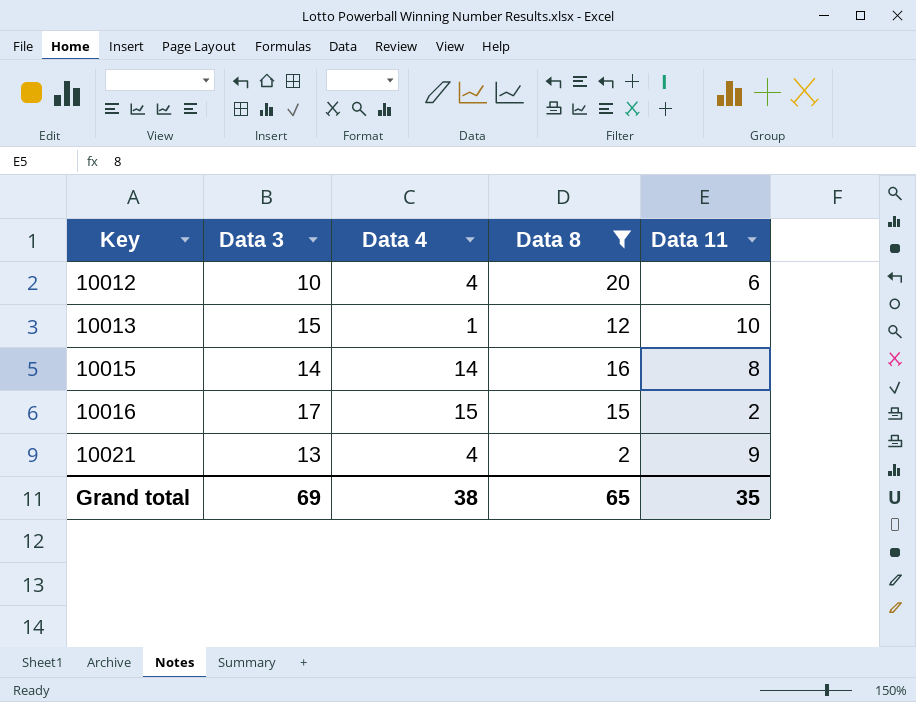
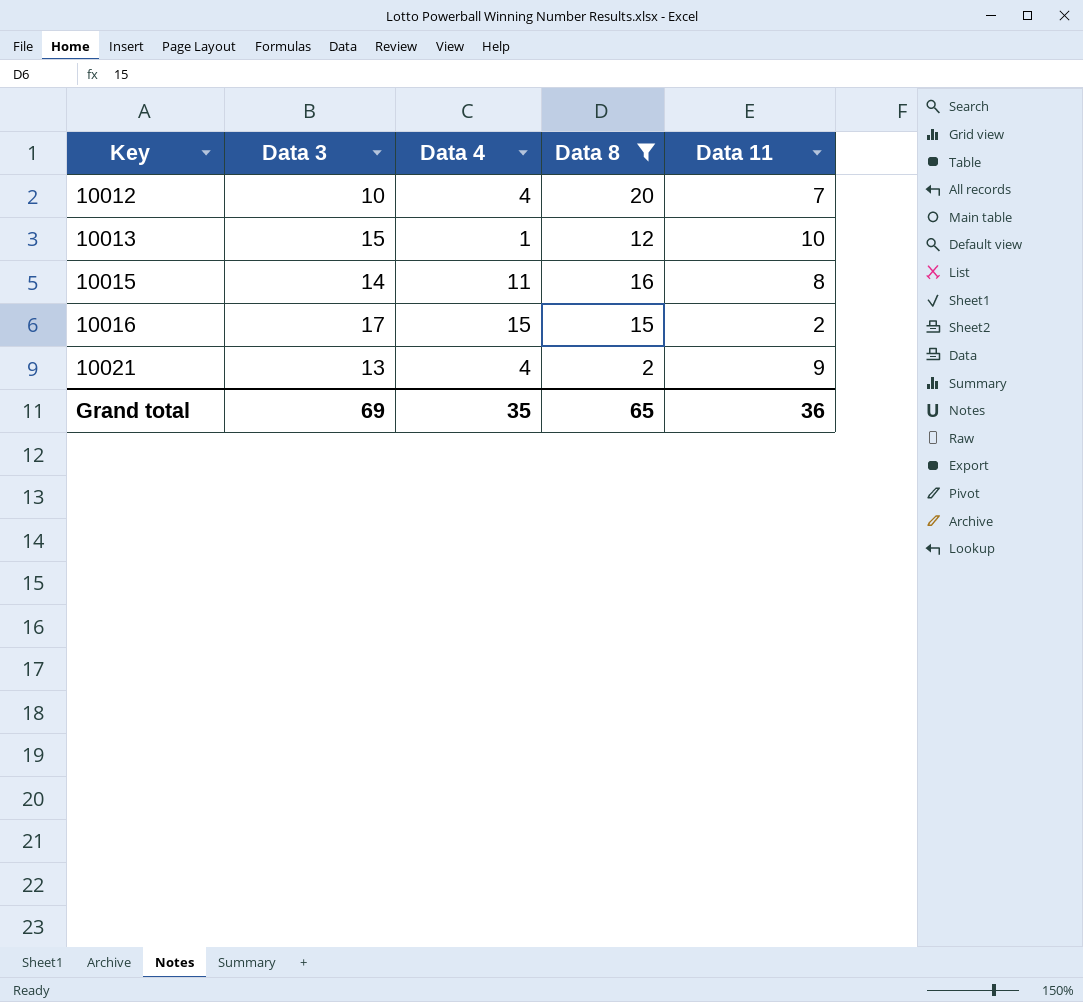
10012 | Data 11: 6 -> 7
10015 | Data 4: 14 -> 11
Grand total | Data 4: 38 -> 35
Grand total | Data 11: 35 -> 36

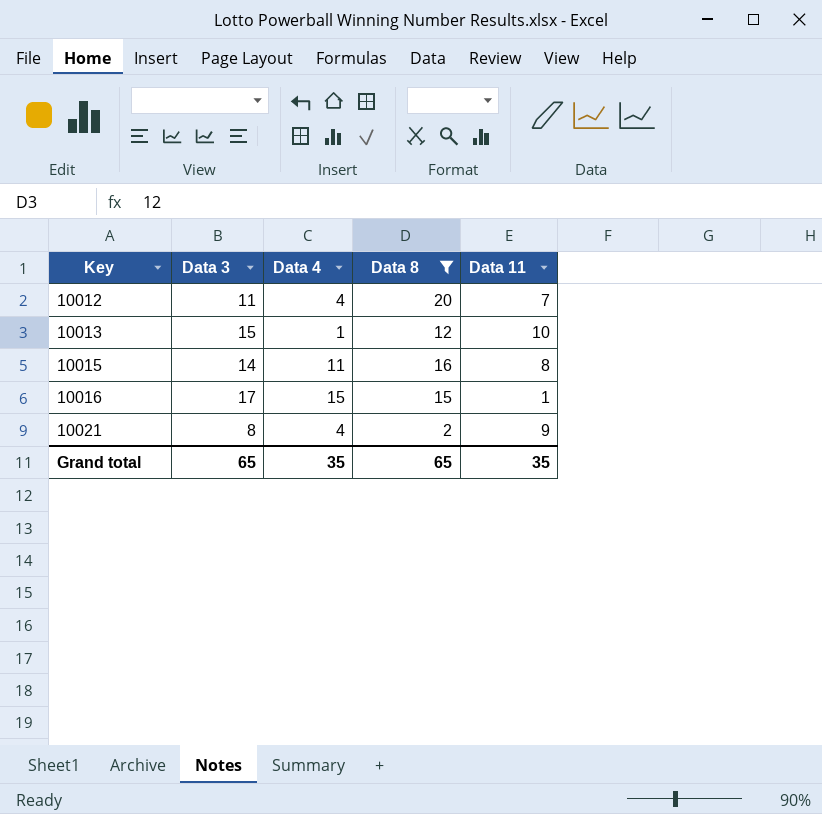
10012 | Data 3: 10 -> 11
10016 | Data 11: 2 -> 1
10021 | Data 3: 13 -> 8
Grand total | Data 3: 69 -> 65
Grand total | Data 11: 36 -> 35

